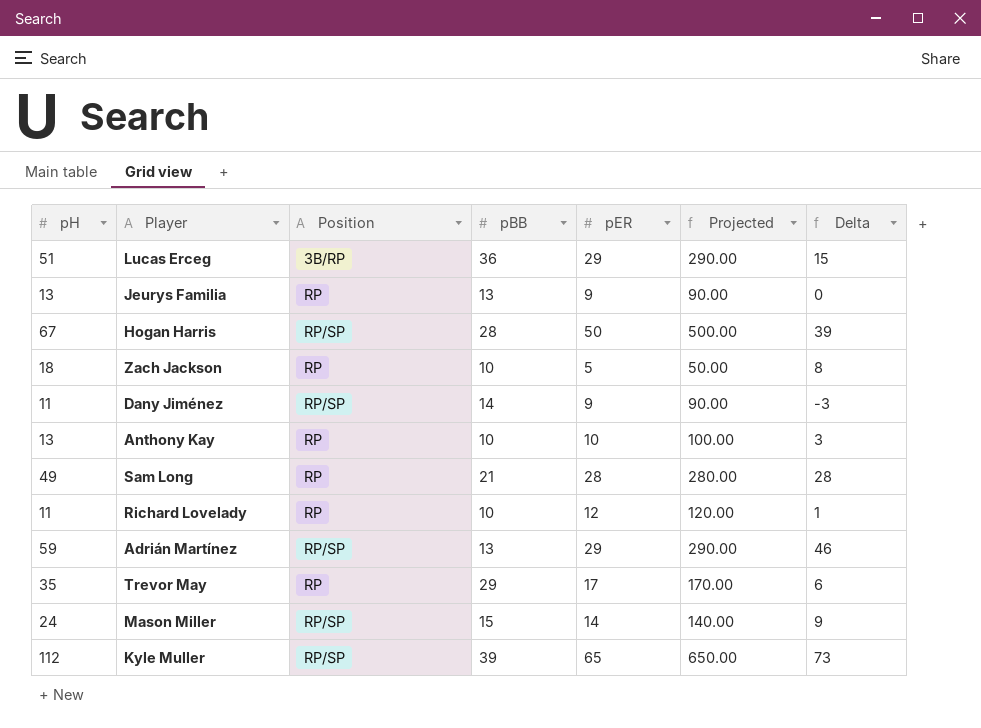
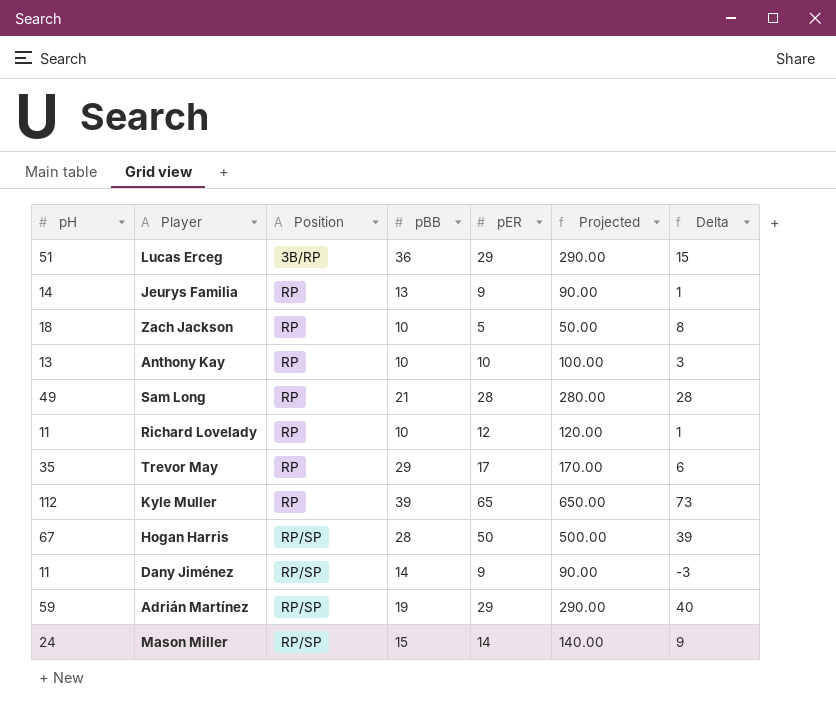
row order: none -> Position ascending
Jeurys Familia | pH: 13 -> 14
Jeurys Familia | Delta: 0 -> 1
Kyle Muller | Position: RP/SP -> RP
Adrián Martínez | pBB: 13 -> 19
Adrián Martínez | Delta: 46 -> 40

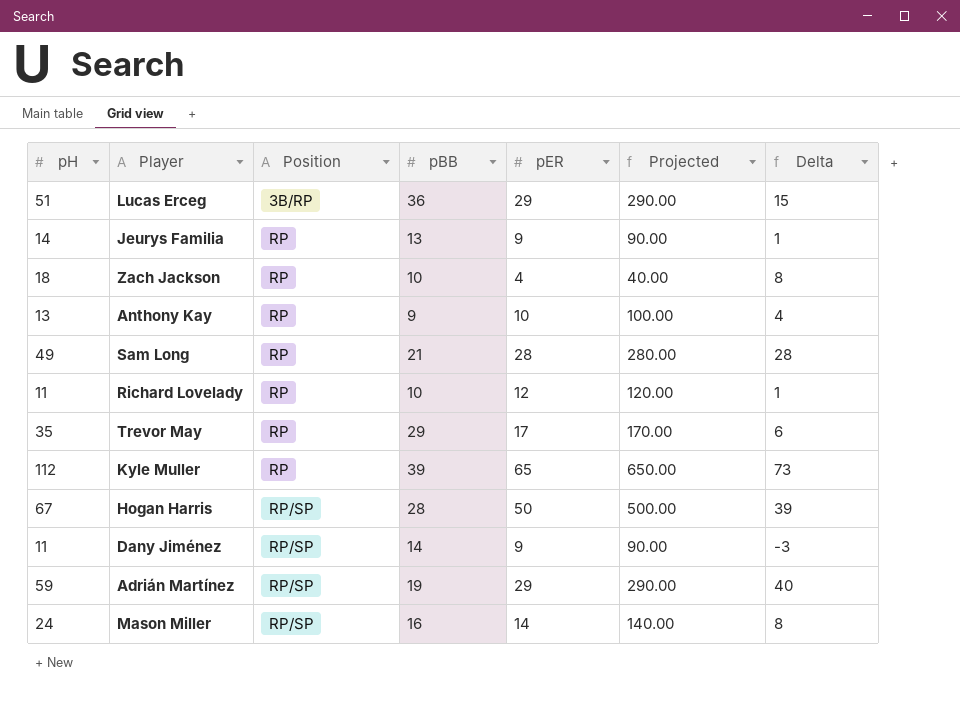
Zach Jackson | pER: 5 -> 4
Zach Jackson | Projected: 50.00 -> 40.00
Anthony Kay | pBB: 10 -> 9
Anthony Kay | Delta: 3 -> 4
Mason Miller | pBB: 15 -> 16
Mason Miller | Delta: 9 -> 8

